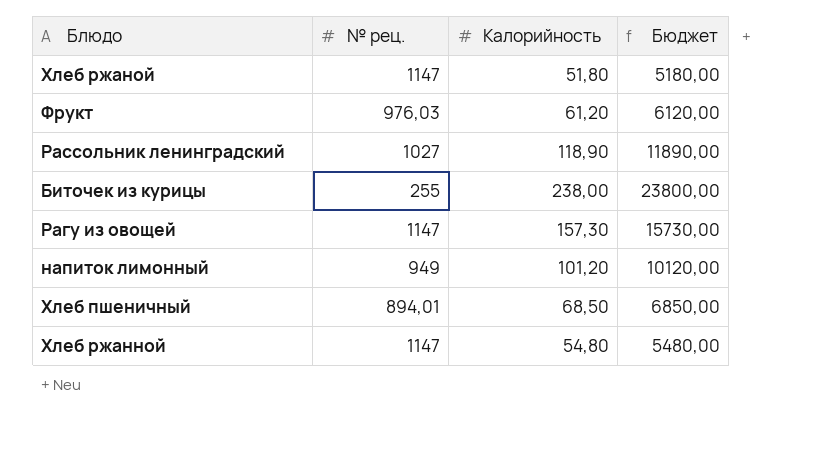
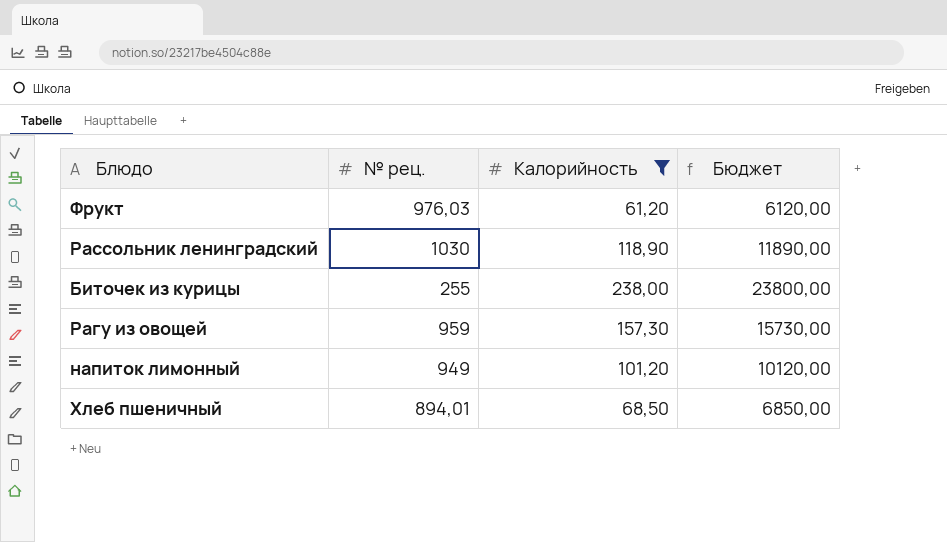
filter: none -> Калорийность >= 61,20
Рассольник ленинградский | № рец.: 1027 -> 1030
Рагу из овощей | № рец.: 1147 -> 959

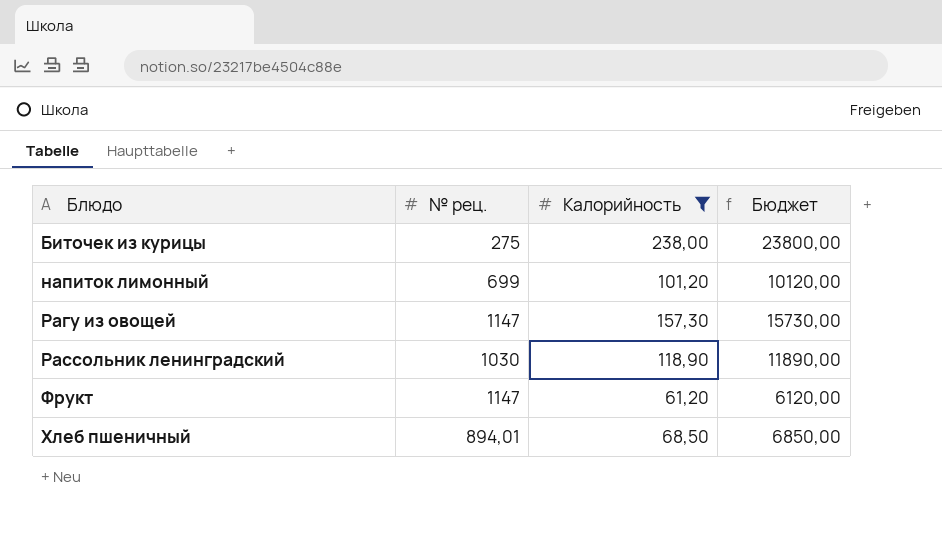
row order: none -> Блюдо ascending
Биточек из курицы | № рец.: 255 -> 275
напиток лимонный | № рец.: 949 -> 699
Рагу из овощей | № рец.: 959 -> 1147
Фрукт | № рец.: 976,03 -> 1147

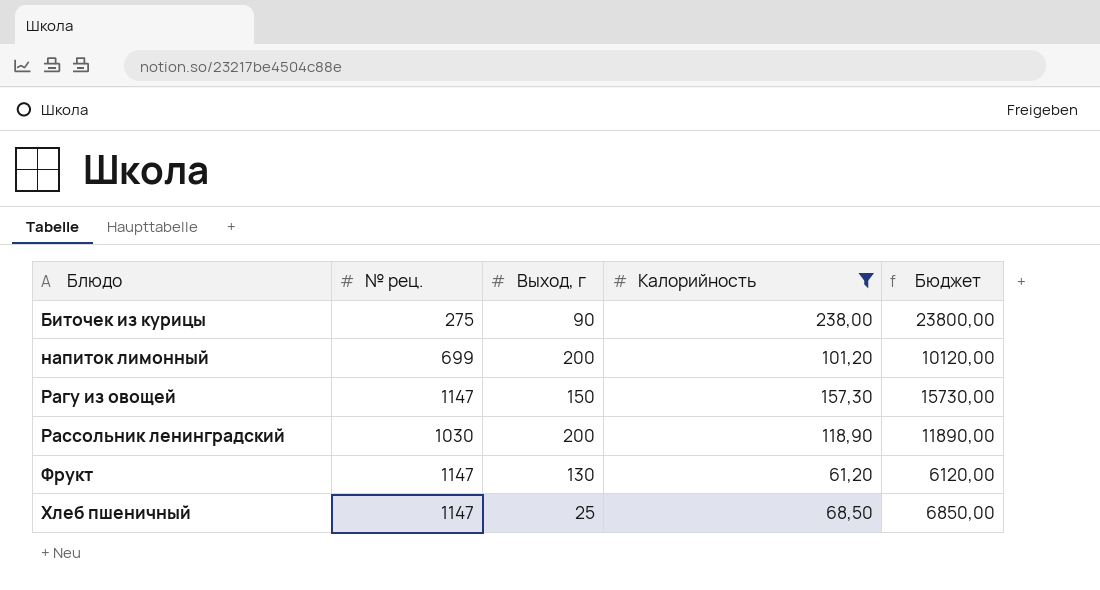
column Выход, г | position: none -> 3
Хлеб пшеничный | № рец.: 894,01 -> 1147

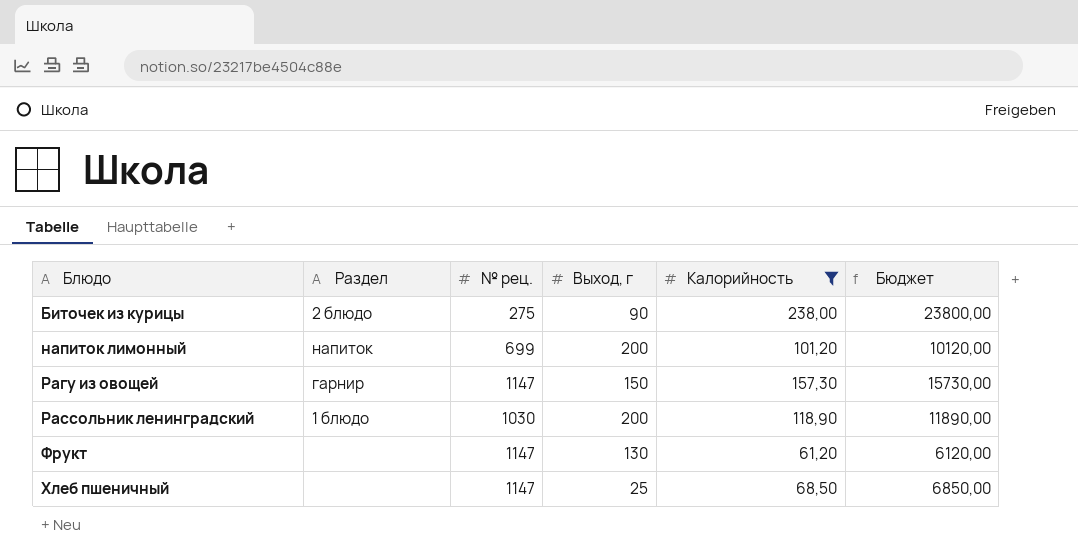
column Раздел | position: none -> 2

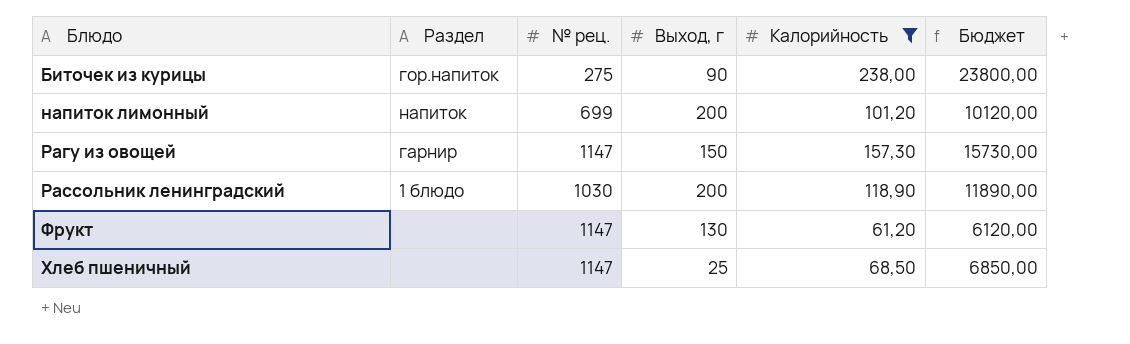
Биточек из курицы | Раздел: 2 блюдо -> гор.напиток

